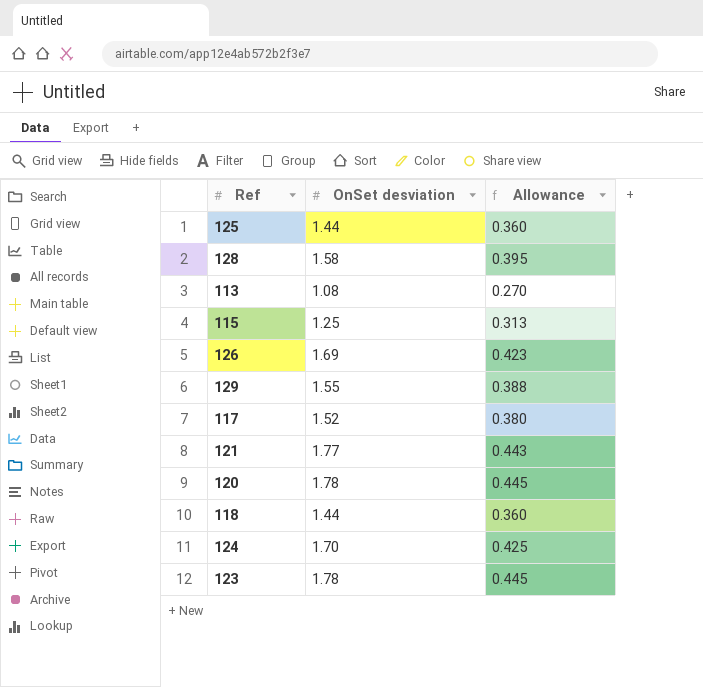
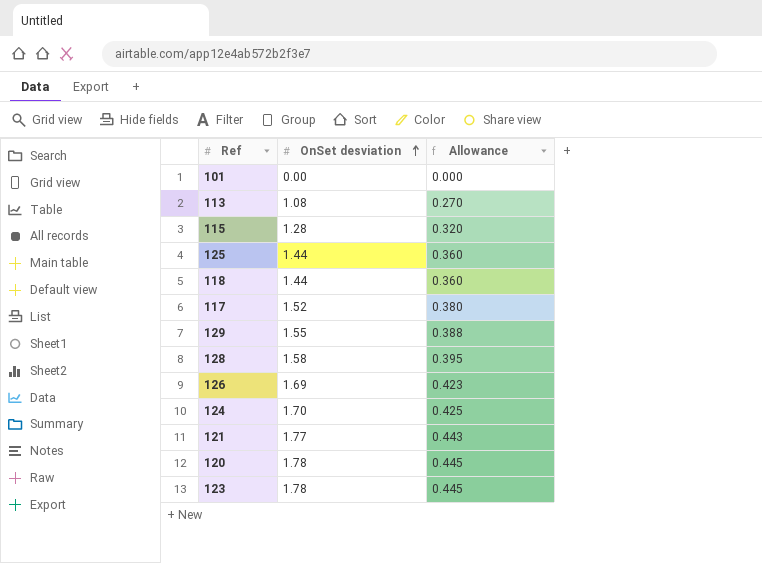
row order: none -> OnSet desviation ascending
row 101: none -> 0.00 | 0.000
115 | OnSet desviation: 1.25 -> 1.28
115 | Allowance: 0.313 -> 0.320

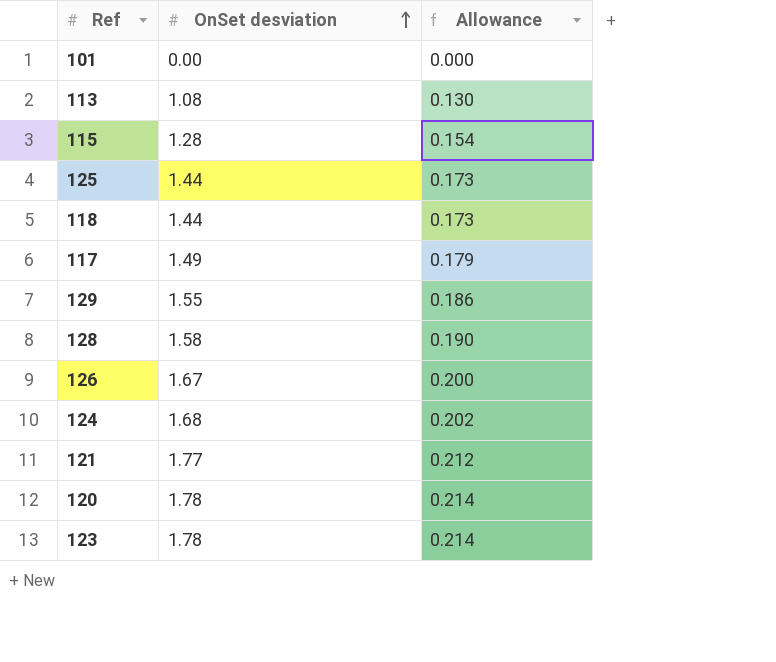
column Allowance | formula: [OnSet desviation] * 0.25 -> [OnSet desviation] * 0.12
117 | OnSet desviation: 1.52 -> 1.49
126 | OnSet desviation: 1.69 -> 1.67
124 | OnSet desviation: 1.70 -> 1.68

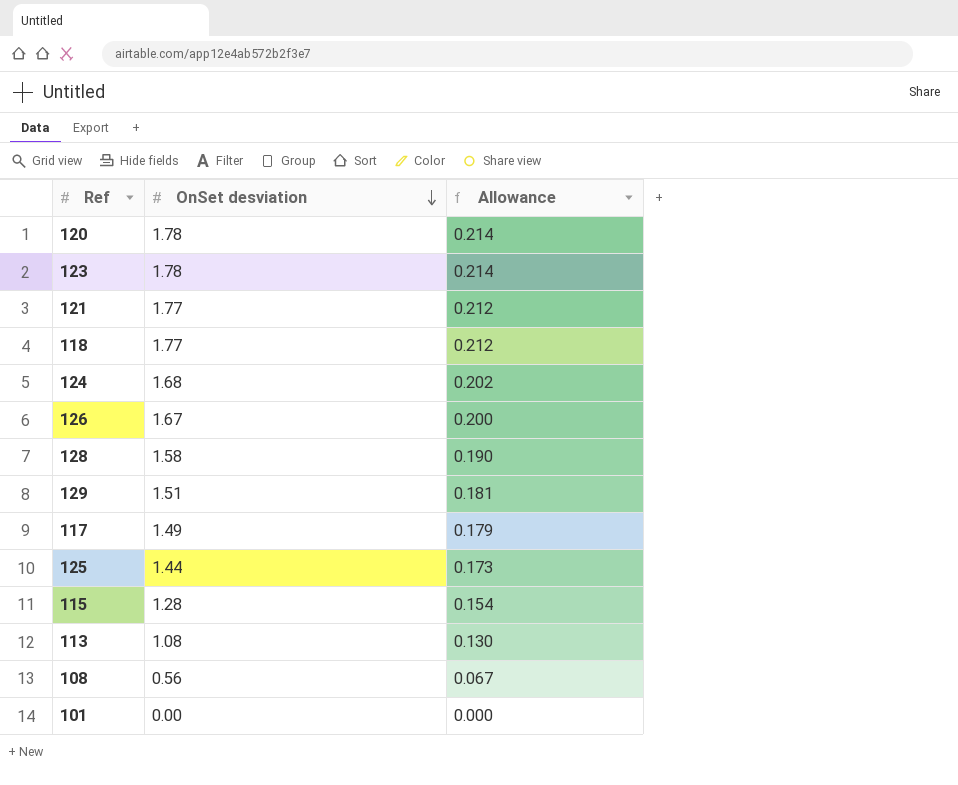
row order: OnSet desviation ascending -> OnSet desviation descending
118 | OnSet desviation: 1.44 -> 1.77
118 | Allowance: 0.173 -> 0.212
129 | OnSet desviation: 1.55 -> 1.51
129 | Allowance: 0.186 -> 0.181
row 108: none -> 0.56 | 0.067

